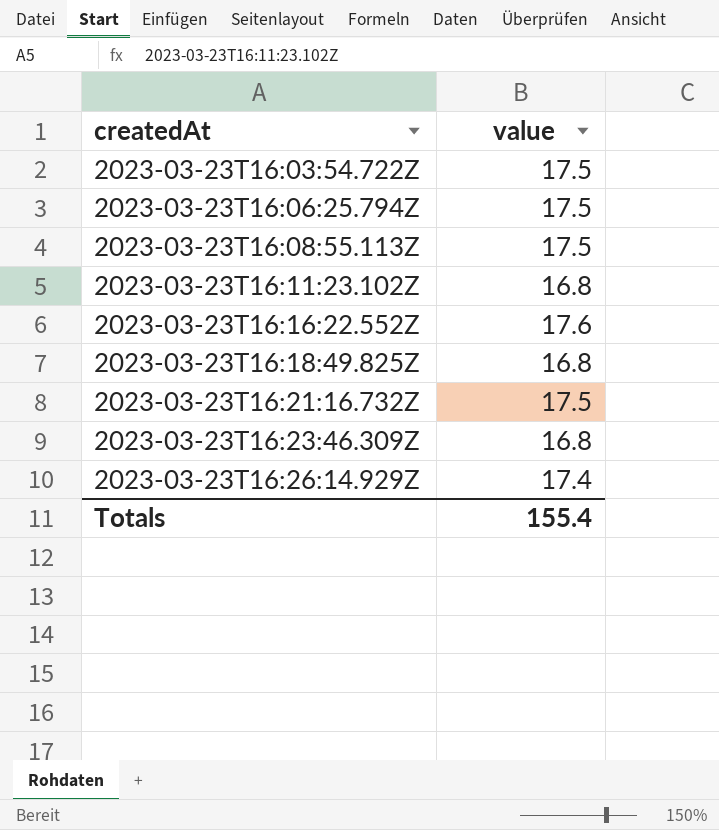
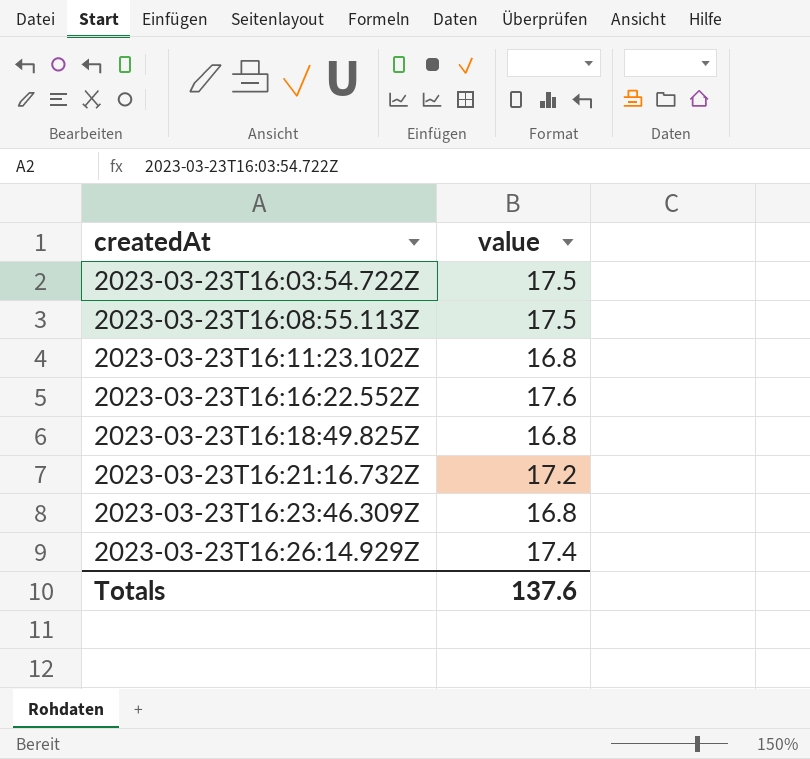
row 2023-03-23T16:06:25.794Z: 17.5 -> none
2023-03-23T16:21:16.732Z | value: 17.5 -> 17.2
Totals | value: 155.4 -> 137.6

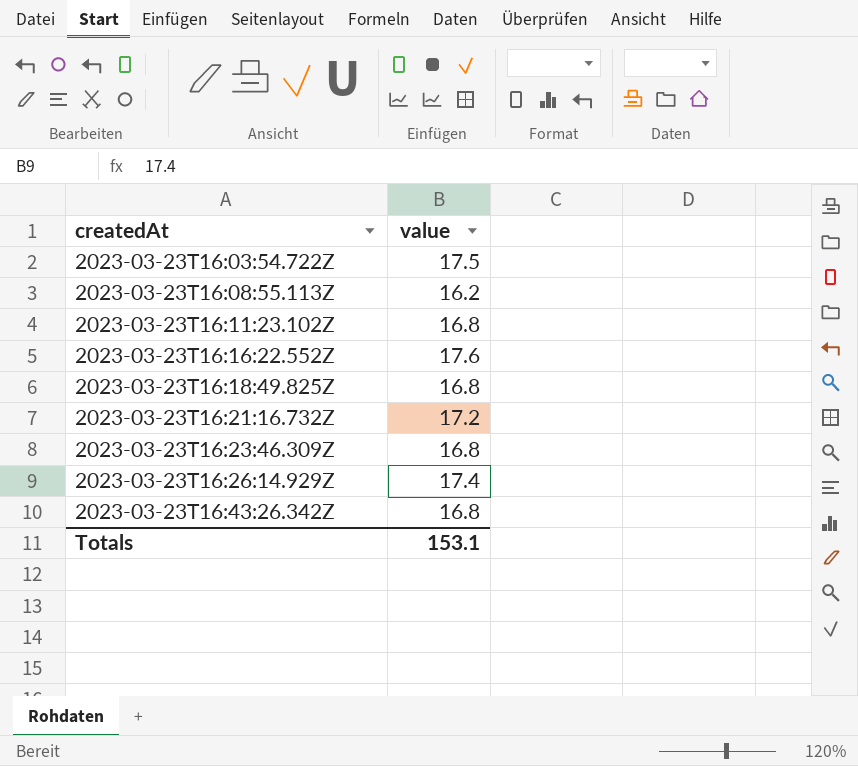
2023-03-23T16:08:55.113Z | value: 17.5 -> 16.2
row 2023-03-23T16:43:26.342Z: none -> 16.8
Totals | value: 137.6 -> 153.1

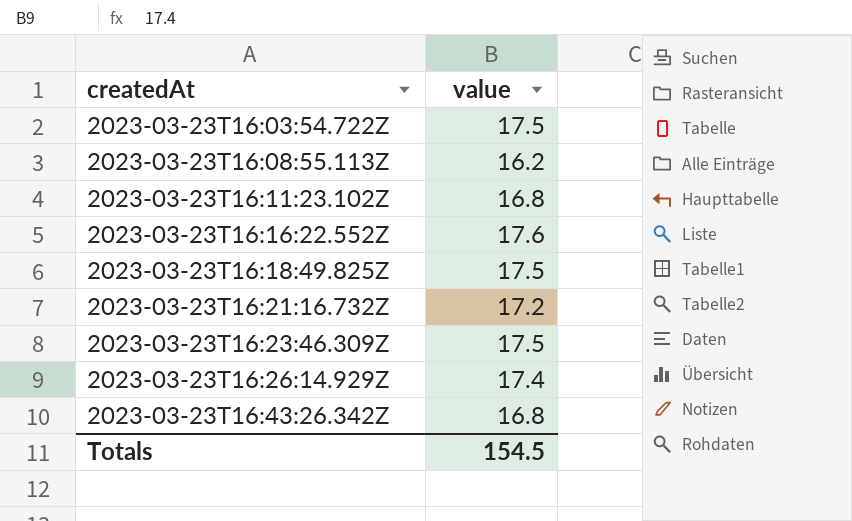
2023-03-23T16:18:49.825Z | value: 16.8 -> 17.5
2023-03-23T16:23:46.309Z | value: 16.8 -> 17.5
Totals | value: 153.1 -> 154.5

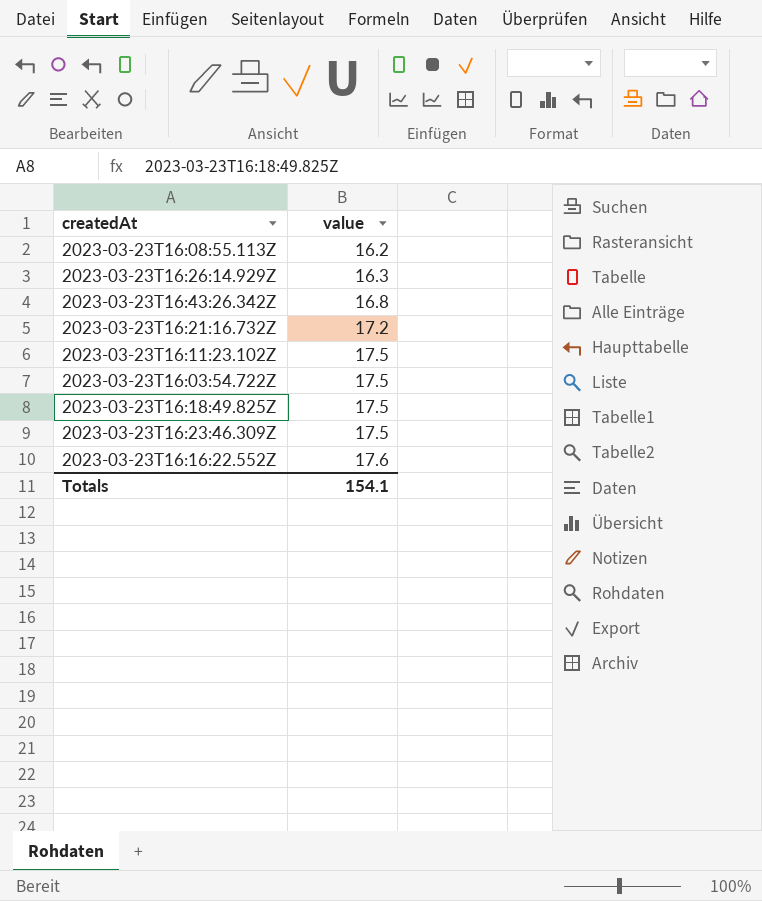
row order: createdAt ascending -> value ascending
2023-03-23T16:26:14.929Z | value: 17.4 -> 16.3
2023-03-23T16:11:23.102Z | value: 16.8 -> 17.5
Totals | value: 154.5 -> 154.1

